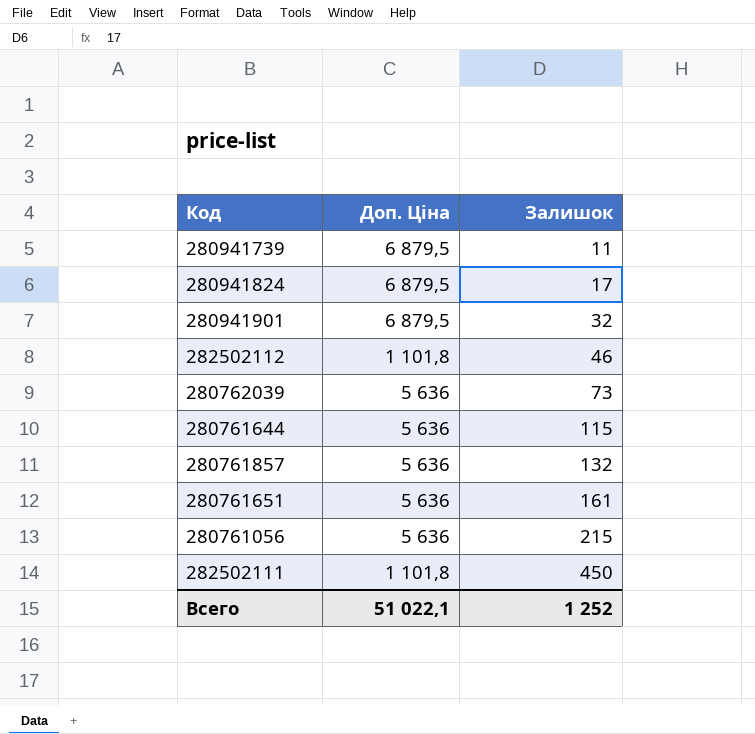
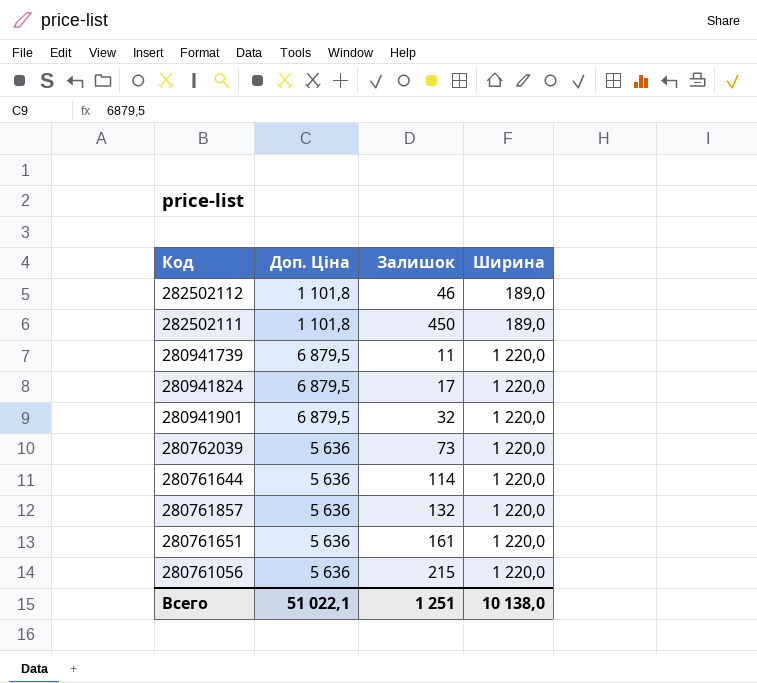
row order: Залишок ascending -> Ширина ascending
column Ширина | position: none -> 4
280761644 | Залишок: 115 -> 114
Всего | Залишок: 1 252 -> 1 251

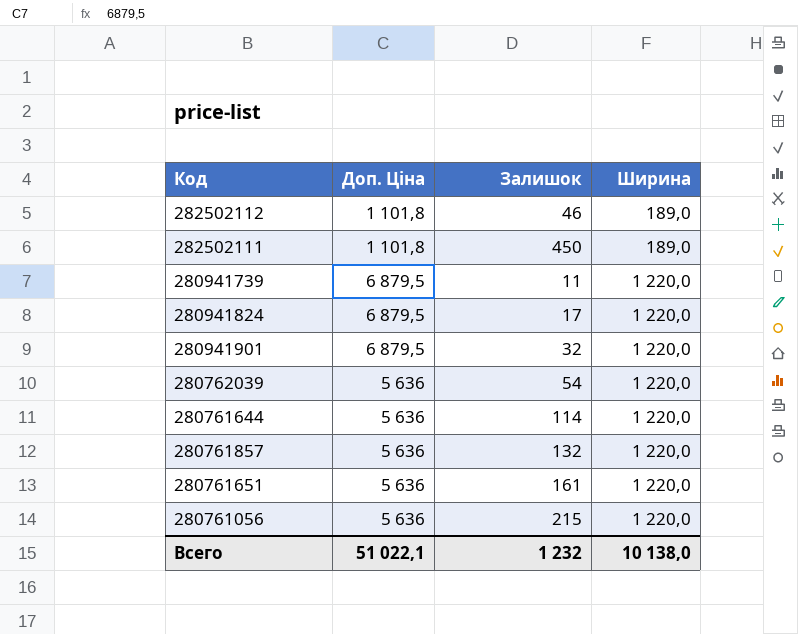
280762039 | Залишок: 73 -> 54
Всего | Залишок: 1 251 -> 1 232

